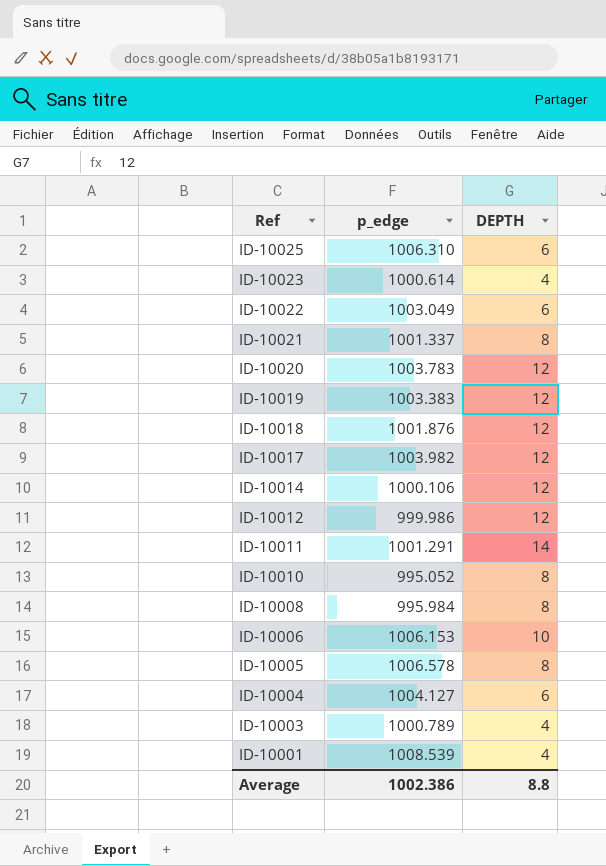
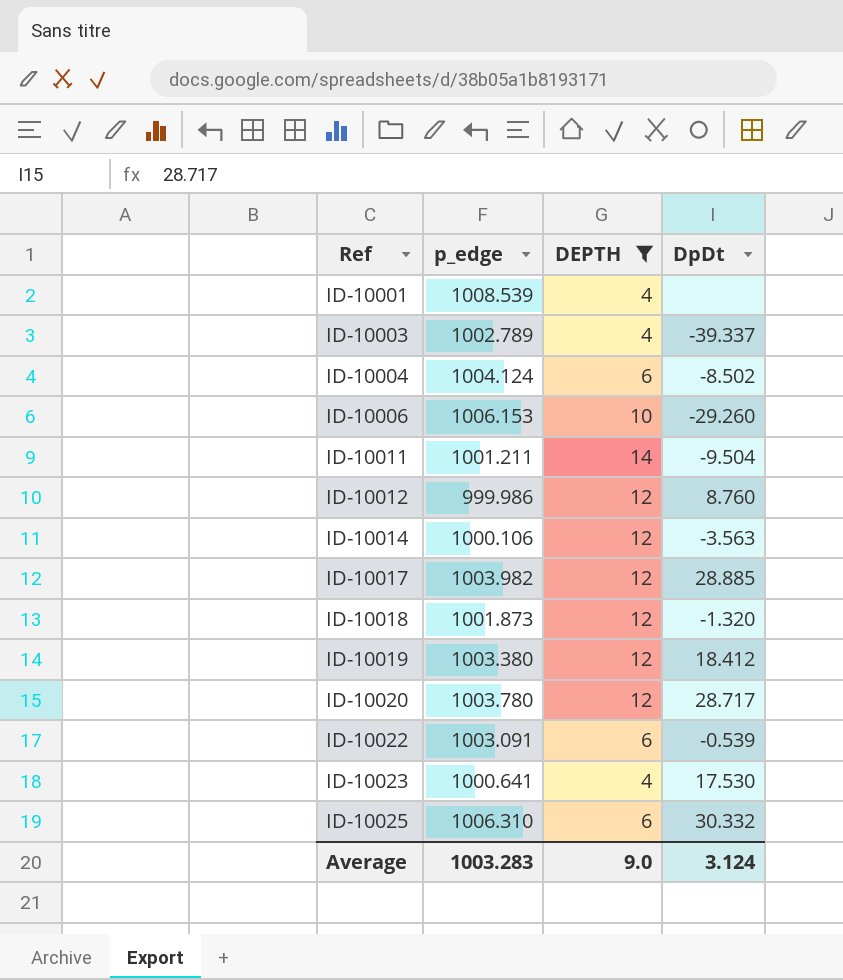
filter: none -> DEPTH != 8
row order: Ref descending -> Ref ascending
column DpDt | position: none -> 4
ID-10003 | p_edge: 1000.789 -> 1002.789
ID-10004 | p_edge: 1004.127 -> 1004.124
ID-10011 | p_edge: 1001.291 -> 1001.211
ID-10018 | p_edge: 1001.876 -> 1001.873
ID-10019 | p_edge: 1003.383 -> 1003.380
ID-10020 | p_edge: 1003.783 -> 1003.780
ID-10022 | p_edge: 1003.049 -> 1003.091
ID-10023 | p_edge: 1000.614 -> 1000.641
Average | p_edge: 1002.386 -> 1003.283
Average | DEPTH: 8.8 -> 9.0

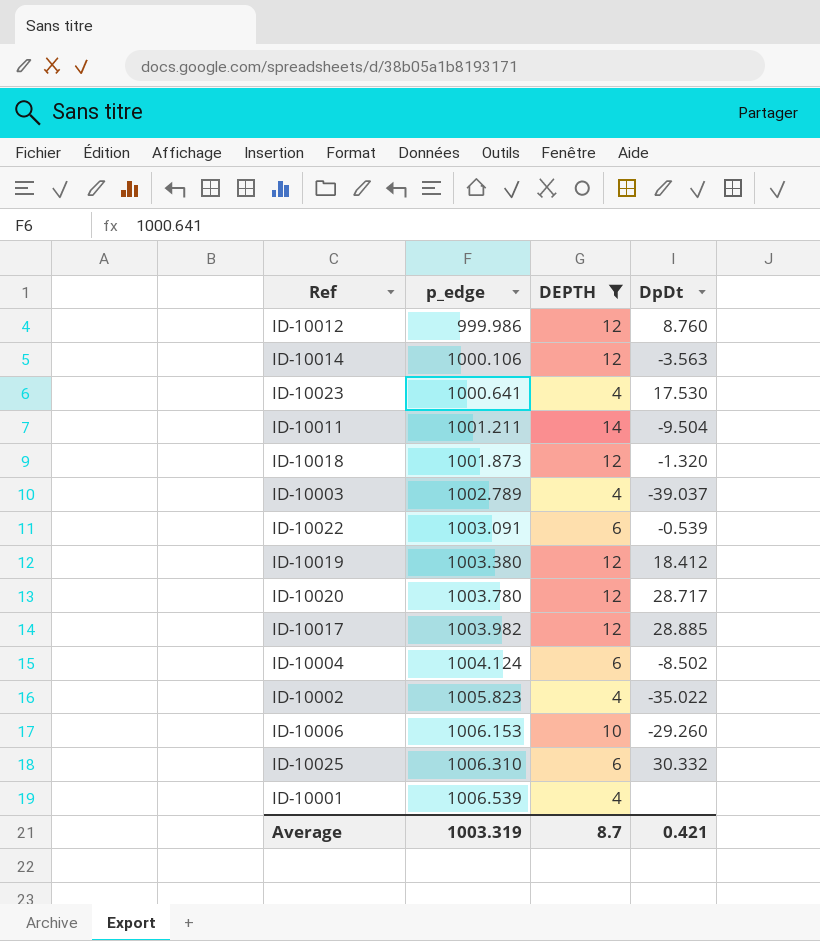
row order: Ref ascending -> p_edge ascending
ID-10003 | DpDt: -39.337 -> -39.037
row ID-10002: none -> 1005.823 | 4 | -35.022
ID-10001 | p_edge: 1008.539 -> 1006.539
Average | p_edge: 1003.283 -> 1003.319
Average | DEPTH: 9.0 -> 8.7
Average | DpDt: 3.124 -> 0.421

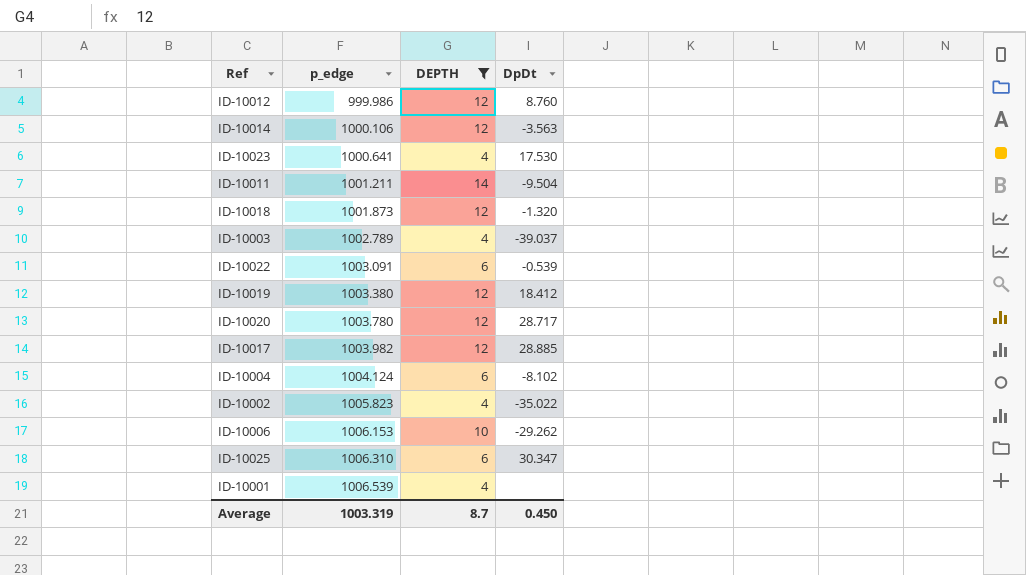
ID-10004 | DpDt: -8.502 -> -8.102
ID-10006 | DpDt: -29.260 -> -29.262
ID-10025 | DpDt: 30.332 -> 30.347
Average | DpDt: 0.421 -> 0.450

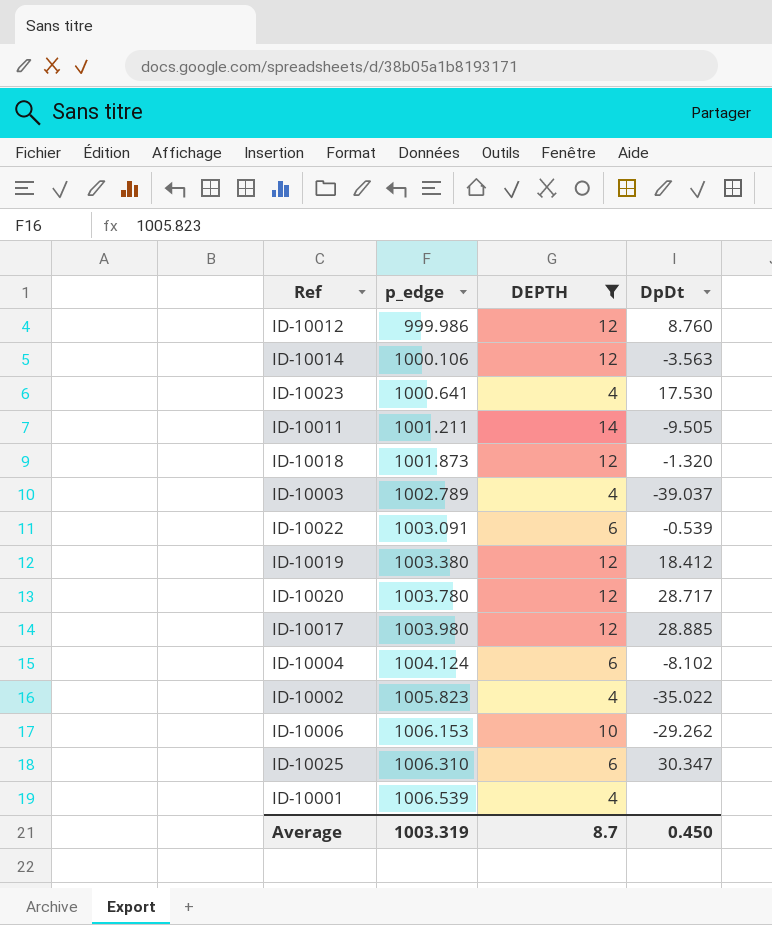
ID-10011 | DpDt: -9.504 -> -9.505
ID-10017 | p_edge: 1003.982 -> 1003.980

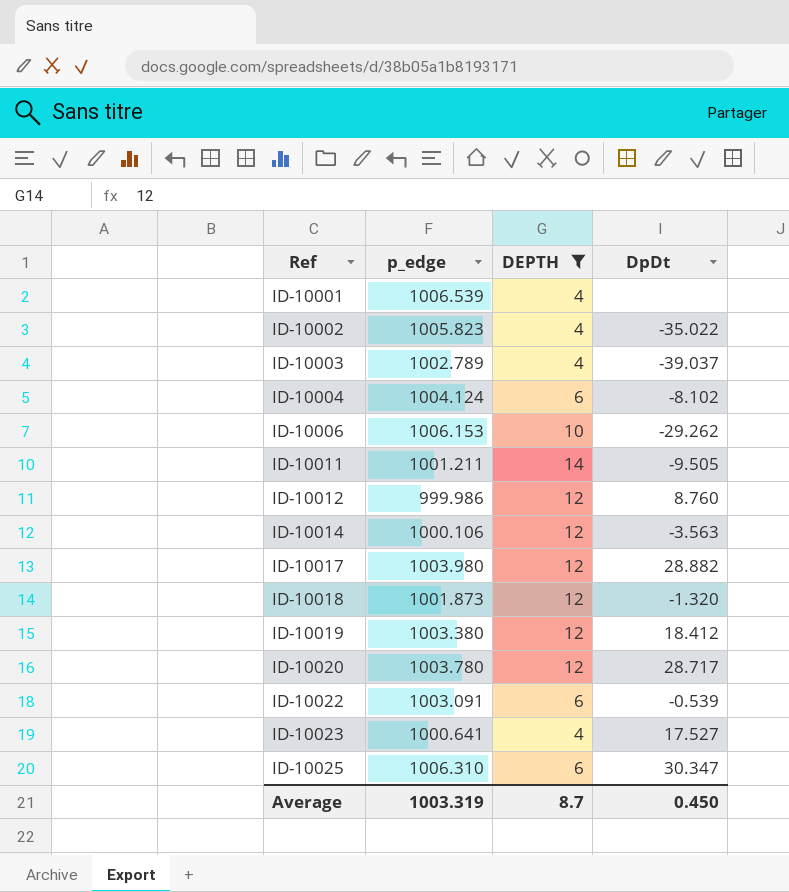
row order: p_edge ascending -> Ref ascending
ID-10017 | DpDt: 28.885 -> 28.882
ID-10023 | DpDt: 17.530 -> 17.527

